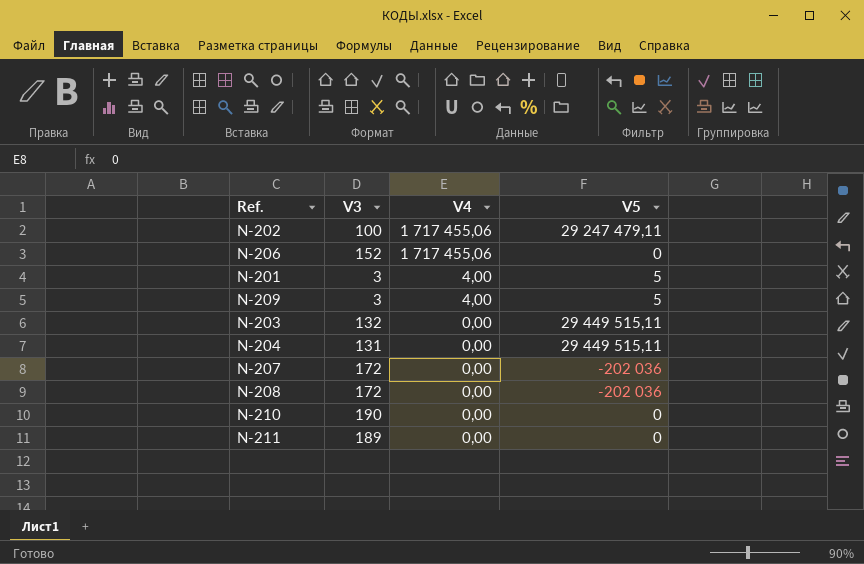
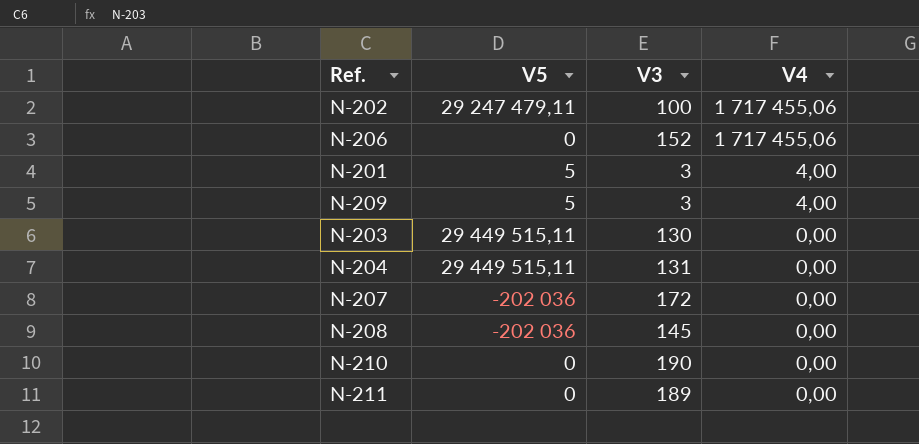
column V5 | position: 4 -> 2
N-203 | V3: 132 -> 130
N-208 | V3: 172 -> 145

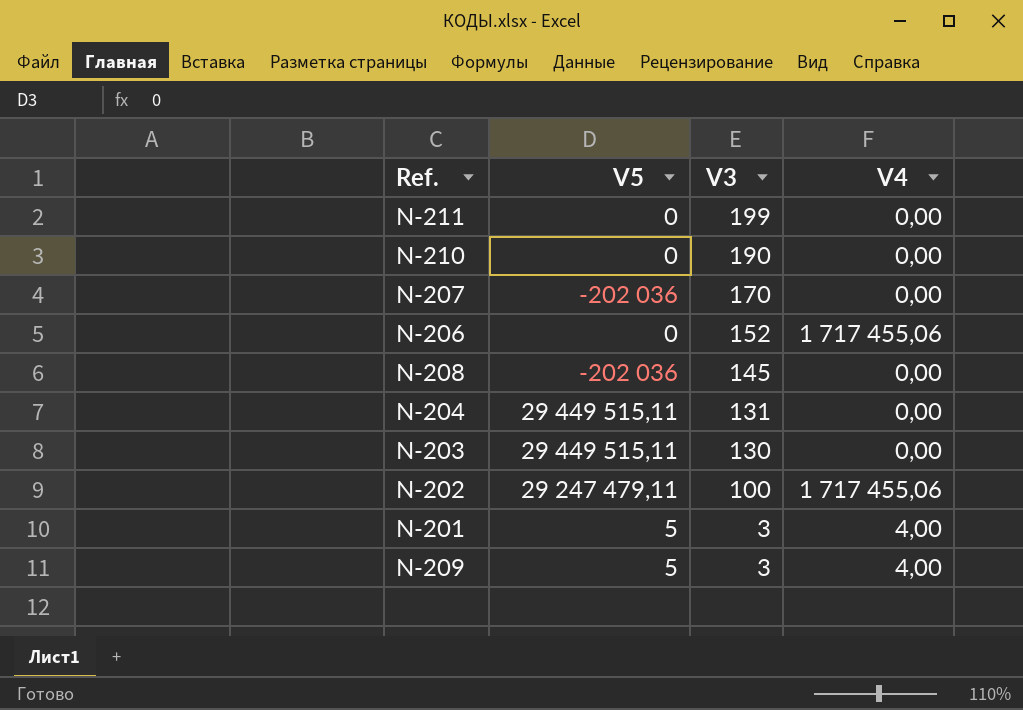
row order: V4 descending -> V3 descending
N-211 | V3: 189 -> 199
N-207 | V3: 172 -> 170

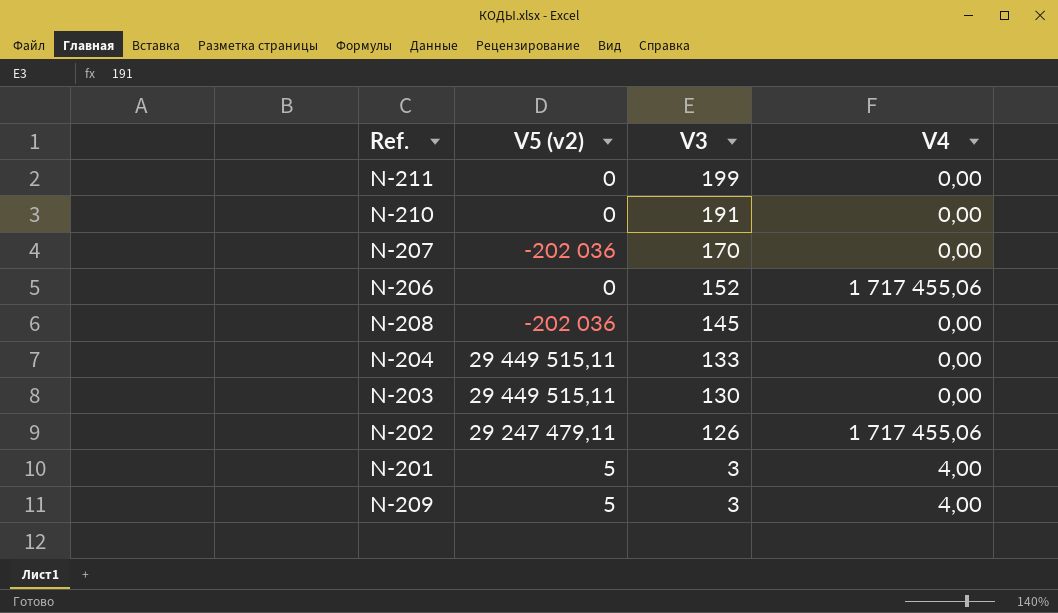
column name: V5 -> V5 (v2)
N-210 | V3: 190 -> 191
N-204 | V3: 131 -> 133
N-202 | V3: 100 -> 126

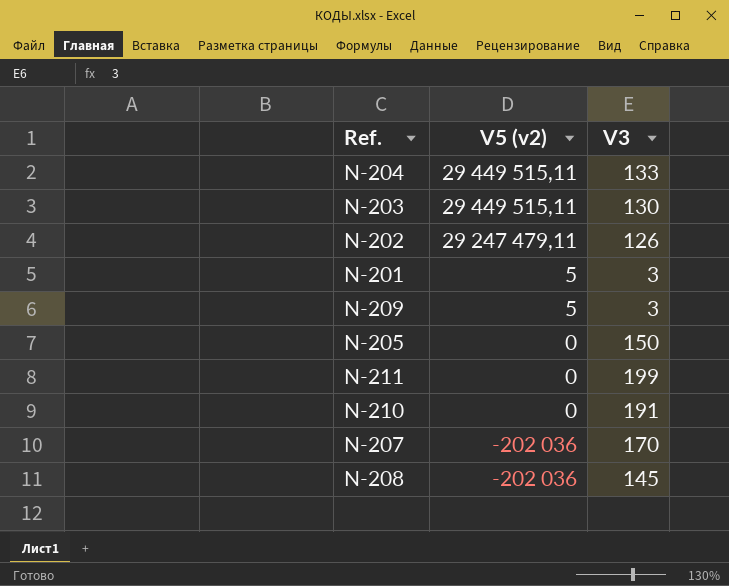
row order: V3 descending -> V5 (v2) descending
column V4 | position: 4 -> none
row N-206: 0 | 152 | 1 717 455,06 -> none
row N-205: none -> 0 | 150

